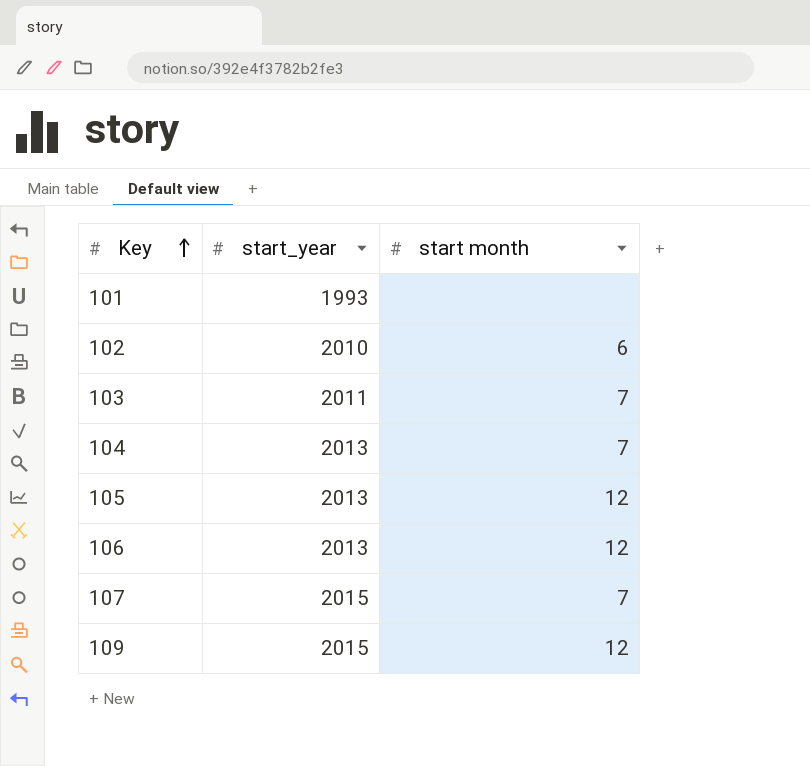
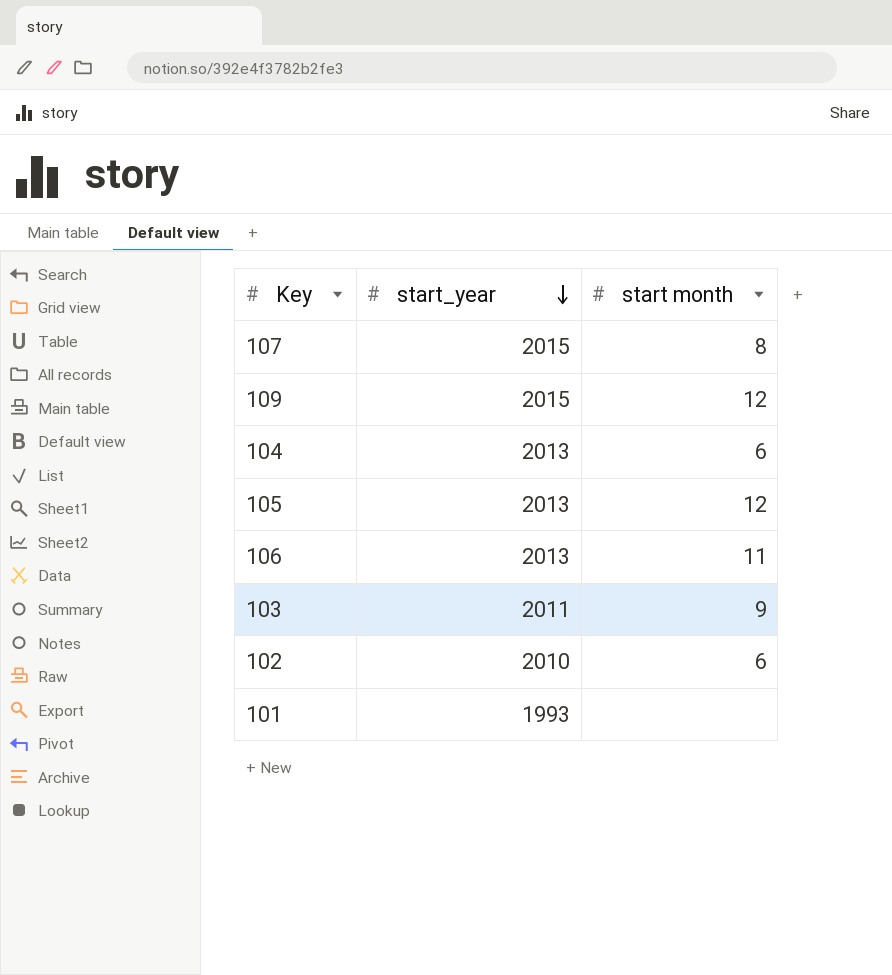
row order: Key ascending -> start_year descending
107 | start month: 7 -> 8
104 | start month: 7 -> 6
106 | start month: 12 -> 11
103 | start month: 7 -> 9

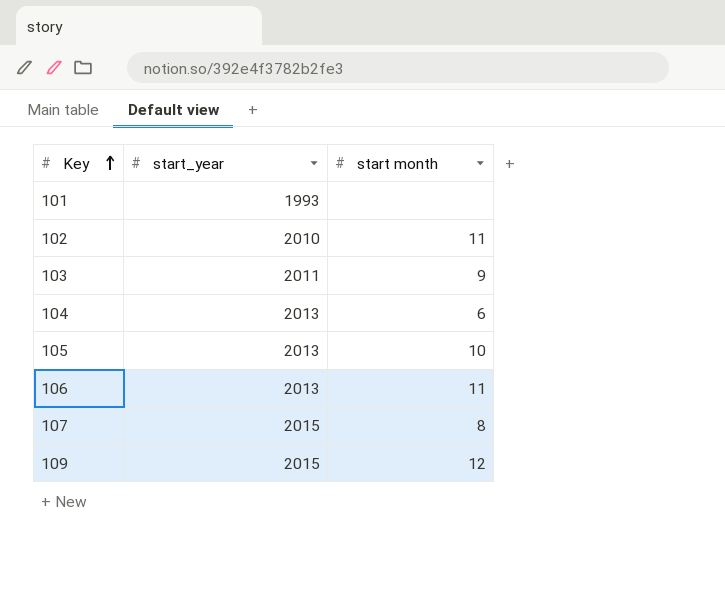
row order: start_year descending -> Key ascending
102 | start month: 6 -> 11
105 | start month: 12 -> 10

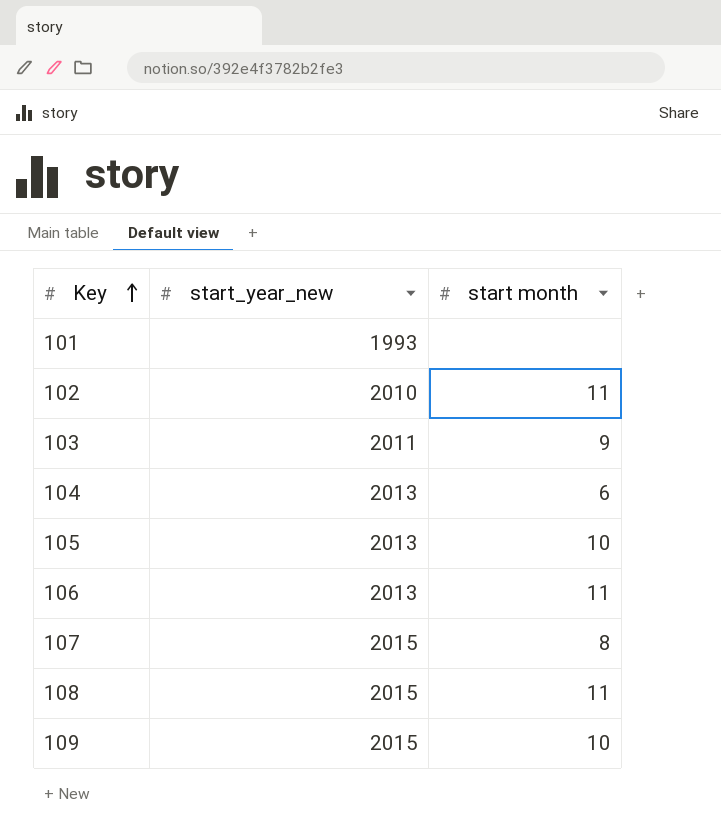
column name: start_year -> start_year_new
row 108: none -> 2015 | 11
109 | start month: 12 -> 10

